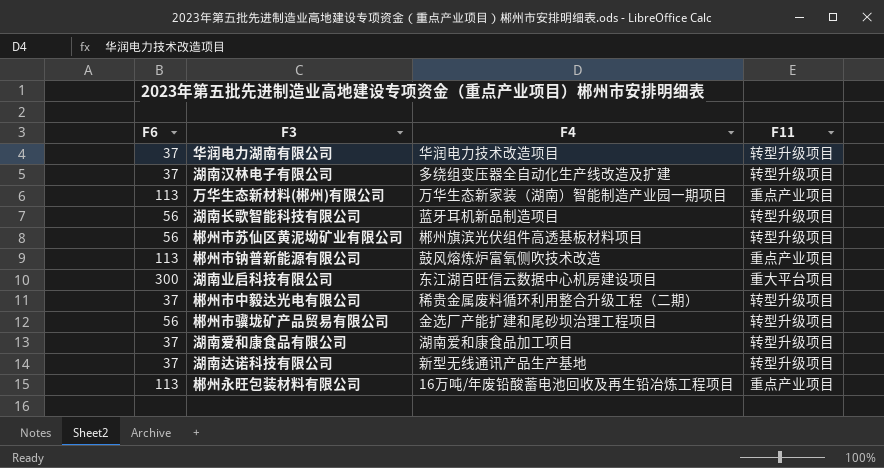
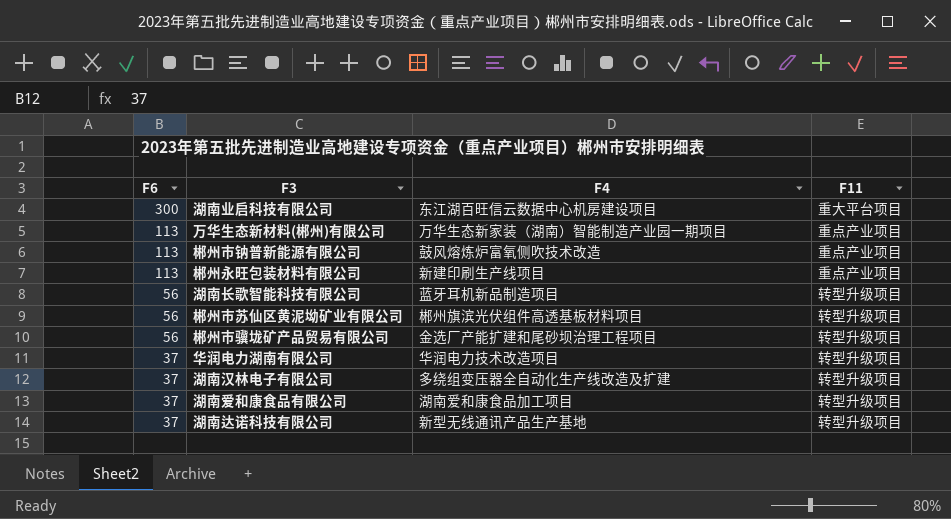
row order: none -> F6 descending
row 郴州市中毅达光电有限公司: 37 | 稀贵金属废料循环利用整合升级工程（二期） | 转型升级项目 -> none
郴州永旺包装材料有限公司 | F4: 16万吨/年废铅酸蓄电池回收及再生铅冶炼工程项目 -> 新建印刷生产线项目

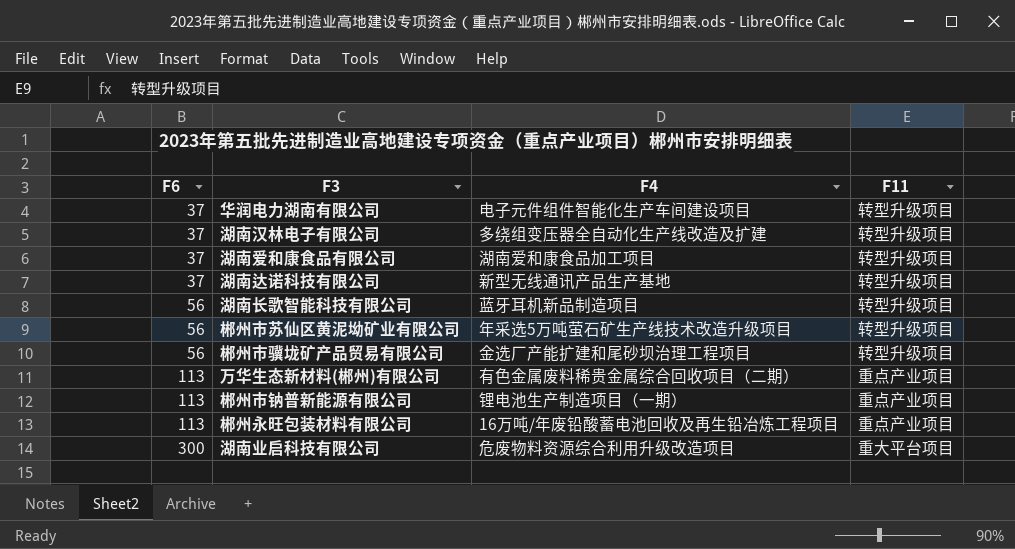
row order: F6 descending -> F6 ascending
华润电力湖南有限公司 | F4: 华润电力技术改造项目 -> 电子元件组件智能化生产车间建设项目
郴州市苏仙区黄泥坳矿业有限公司 | F4: 郴州旗滨光伏组件高透基板材料项目 -> 年采选5万吨萤石矿生产线技术改造升级项目
万华生态新材料(郴州)有限公司 | F4: 万华生态新家装（湖南）智能制造产业园一期项目 -> 有色金属废料稀贵金属综合回收项目（二期）
郴州市钠普新能源有限公司 | F4: 鼓风熔炼炉富氧侧吹技术改造 -> 锂电池生产制造项目（一期）
郴州永旺包装材料有限公司 | F4: 新建印刷生产线项目 -> 16万吨/年废铅酸蓄电池回收及再生铅冶炼工程项目
湖南业启科技有限公司 | F4: 东江湖百旺信云数据中心机房建设项目 -> 危废物料资源综合利用升级改造项目

